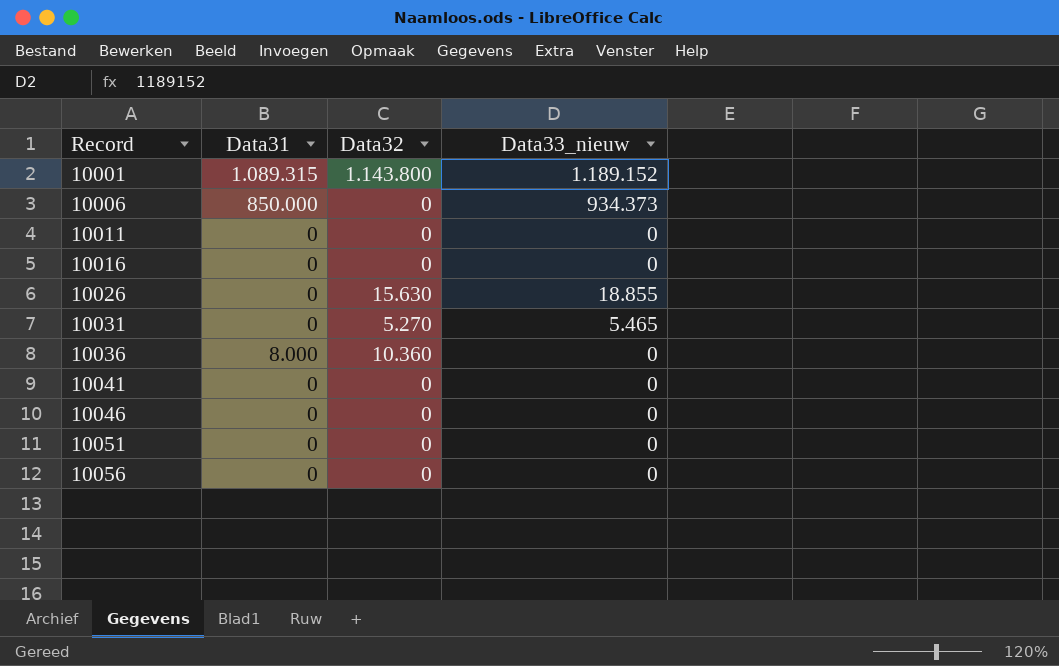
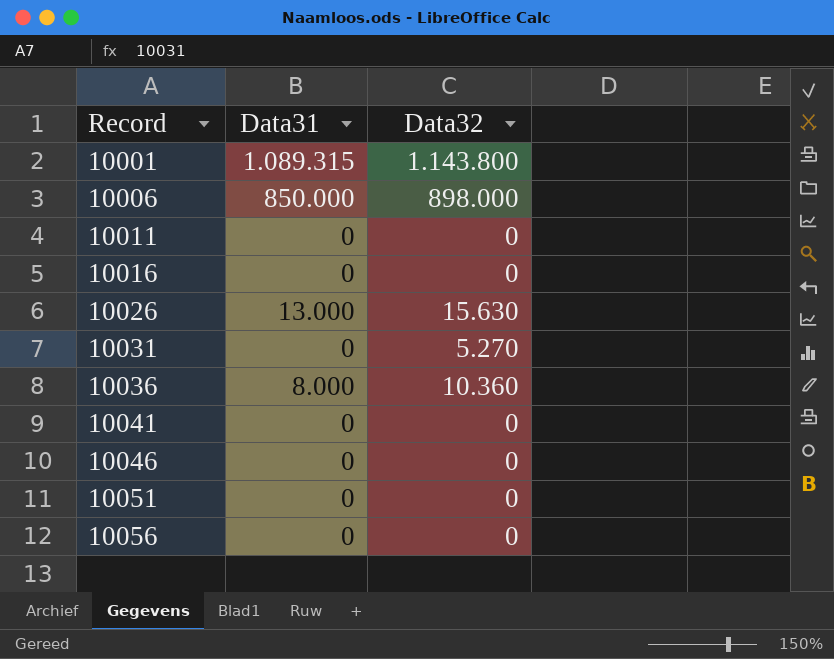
column Data33_nieuw | position: 4 -> none
10006 | Data32: 0 -> 898.000
10026 | Data31: 0 -> 13.000

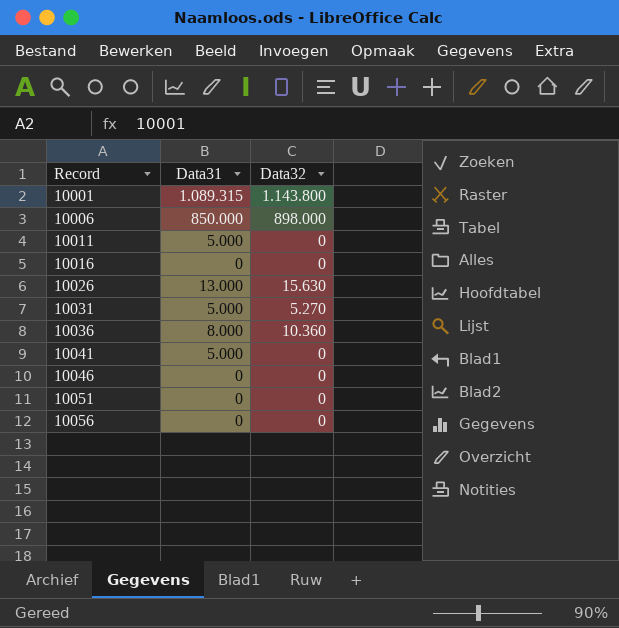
10011 | Data31: 0 -> 5.000
10031 | Data31: 0 -> 5.000
10041 | Data31: 0 -> 5.000

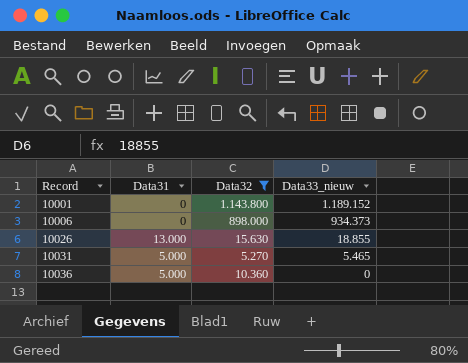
filter: none -> Data32 != 0
column Data33_nieuw | position: none -> 4
10001 | Data31: 1.089.315 -> 0
10006 | Data31: 850.000 -> 0
10036 | Data31: 8.000 -> 5.000

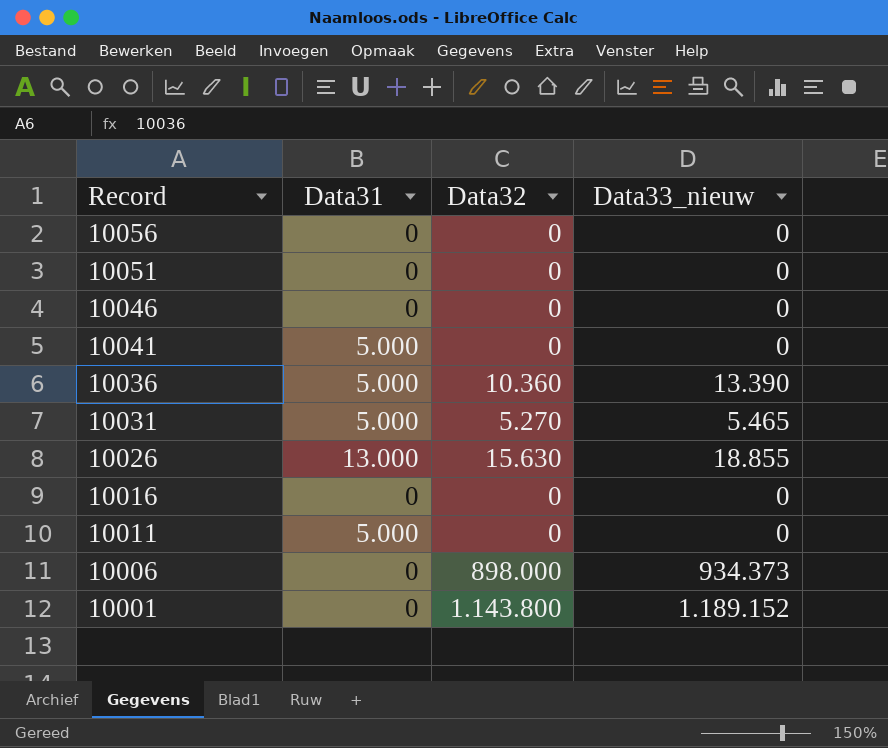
filter: Data32 != 0 -> none
row order: Record ascending -> Record descending
10036 | Data33_nieuw: 0 -> 13.390

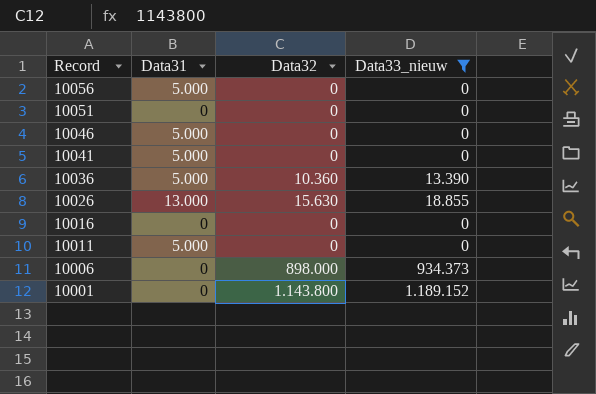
filter: none -> Data33_nieuw != 5.465
10056 | Data31: 0 -> 5.000
10046 | Data31: 0 -> 5.000

